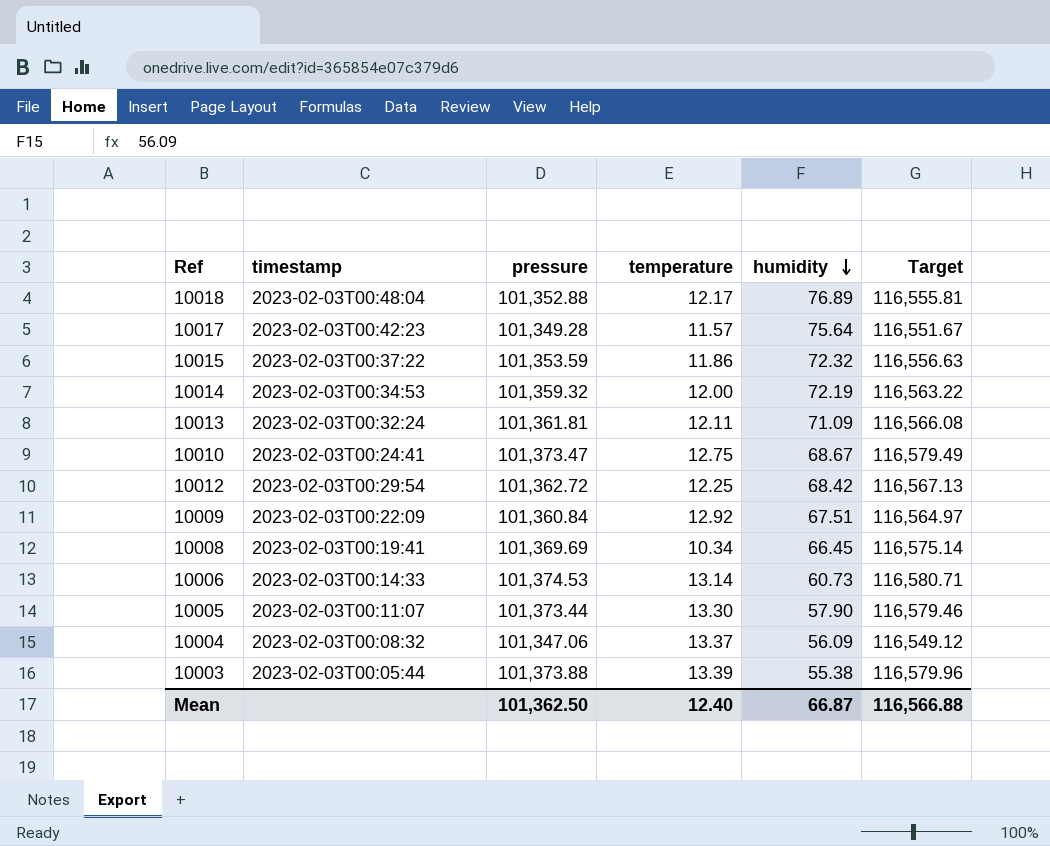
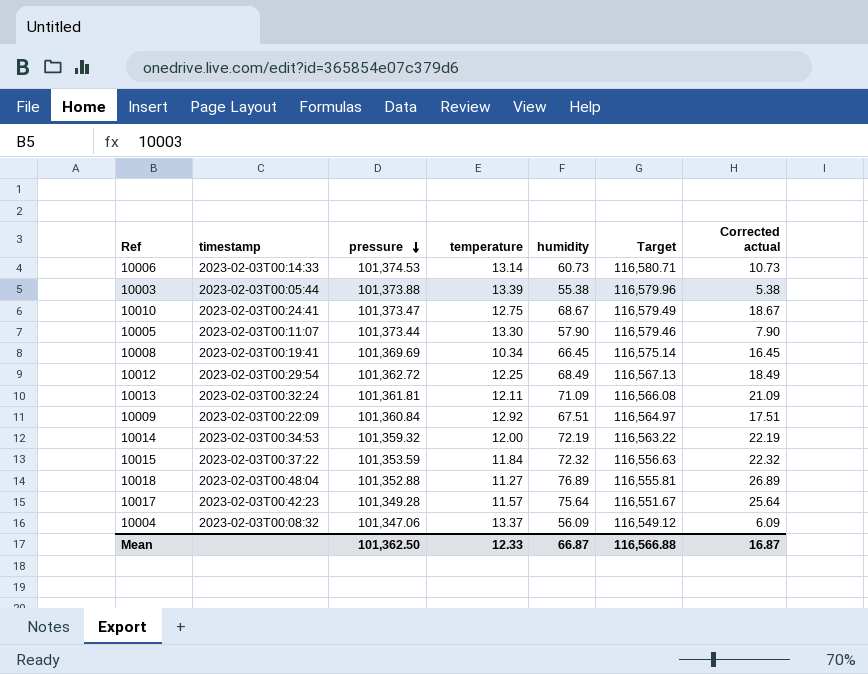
row order: humidity descending -> pressure descending
column Corrected actual | formula: none -> [humidity] - 50
10012 | humidity: 68.42 -> 68.49
10015 | temperature: 11.86 -> 11.84
10018 | temperature: 12.17 -> 11.27
Mean | temperature: 12.40 -> 12.33

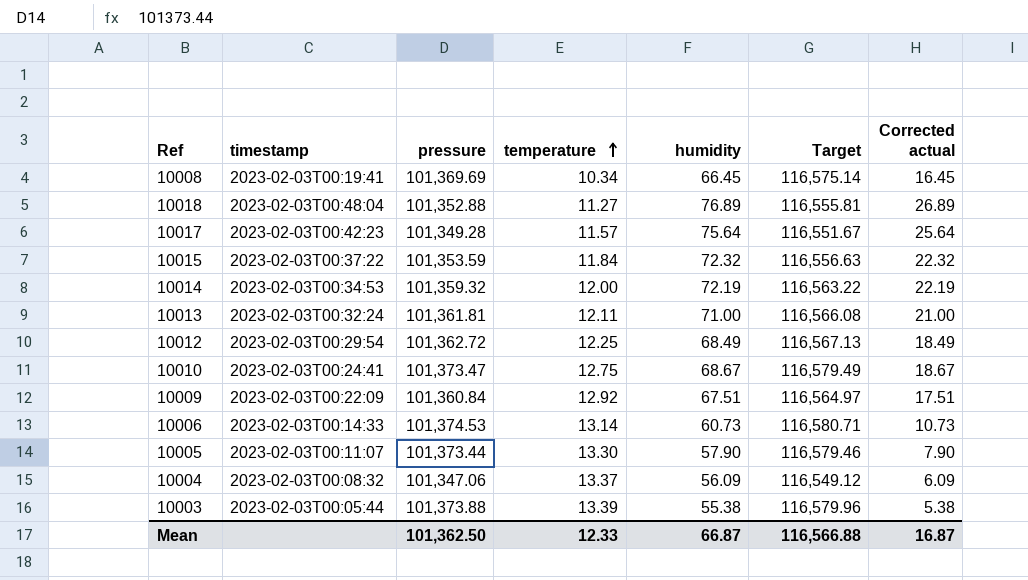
row order: pressure descending -> temperature ascending
10013 | humidity: 71.09 -> 71.00
10013 | Corrected actual: 21.09 -> 21.00

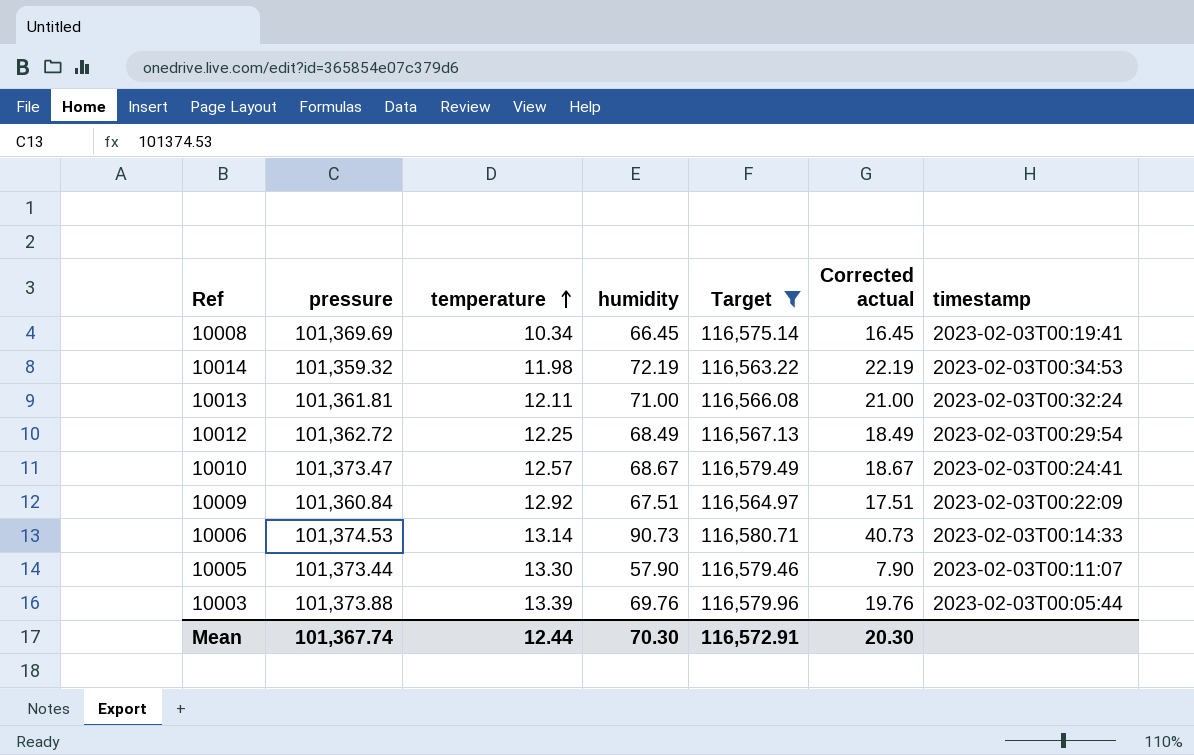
filter: none -> Target >= 116,563.22
column timestamp | position: 2 -> 7
10014 | temperature: 12.00 -> 11.98
10010 | temperature: 12.75 -> 12.57
10006 | humidity: 60.73 -> 90.73
10006 | Corrected actual: 10.73 -> 40.73
10003 | humidity: 55.38 -> 69.76
10003 | Corrected actual: 5.38 -> 19.76
Mean | pressure: 101,362.50 -> 101,367.74
Mean | temperature: 12.33 -> 12.44
Mean | humidity: 66.87 -> 70.30
Mean | Target: 116,566.88 -> 116,572.91
Mean | Corrected actual: 16.87 -> 20.30

